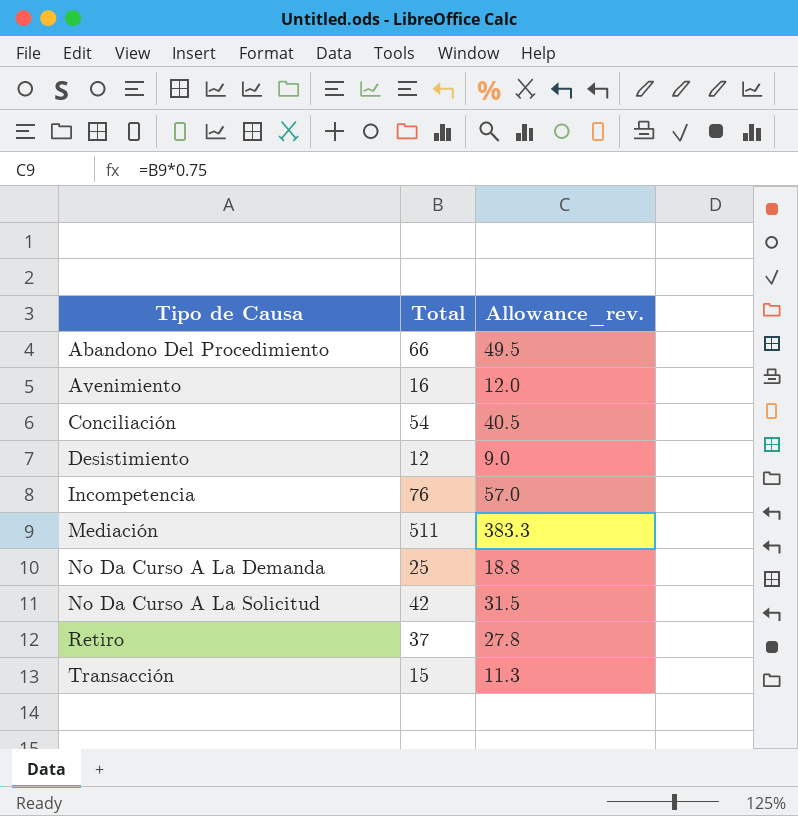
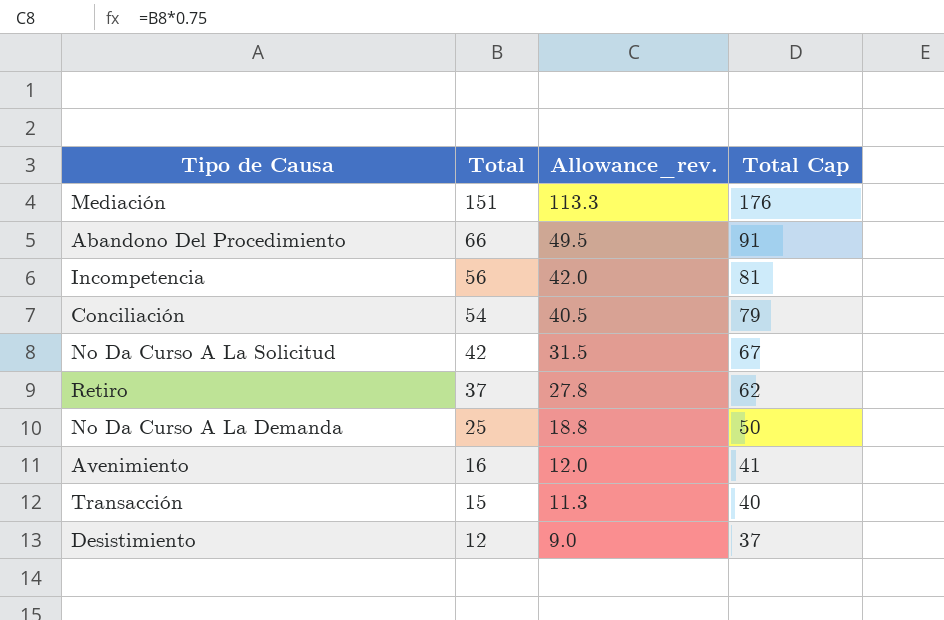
row order: Tipo de Causa ascending -> Total descending
column Total Cap | formula: none -> [Total] + 25
Mediación | Total: 511 -> 151
Mediación | Allowance_rev.: 383.3 -> 113.3
Incompetencia | Total: 76 -> 56
Incompetencia | Allowance_rev.: 57.0 -> 42.0

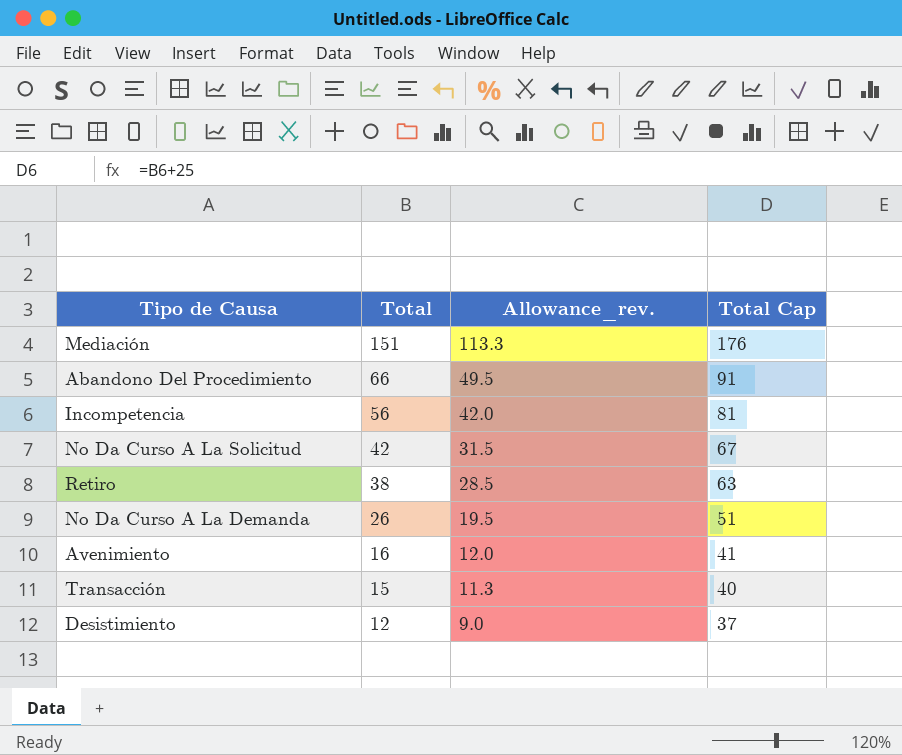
row Conciliación: 54 | 40.5 | 79 -> none
Retiro | Total: 37 -> 38
Retiro | Allowance_rev.: 27.8 -> 28.5
Retiro | Total Cap: 62 -> 63
No Da Curso A La Demanda | Total: 25 -> 26
No Da Curso A La Demanda | Allowance_rev.: 18.8 -> 19.5
No Da Curso A La Demanda | Total Cap: 50 -> 51

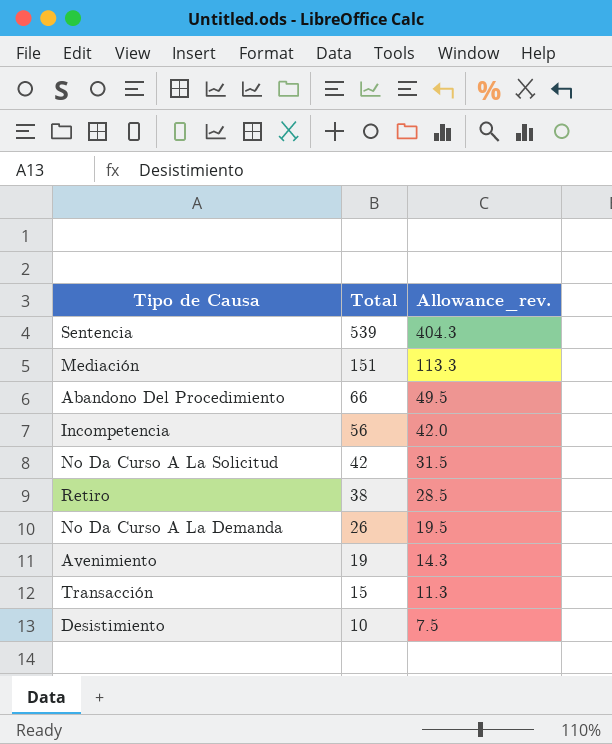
column Total Cap | formula: [Total] + 25 -> none
row Sentencia: none -> 539 | 404.3
Avenimiento | Total: 16 -> 19
Avenimiento | Allowance_rev.: 12.0 -> 14.3
Desistimiento | Total: 12 -> 10
Desistimiento | Allowance_rev.: 9.0 -> 7.5

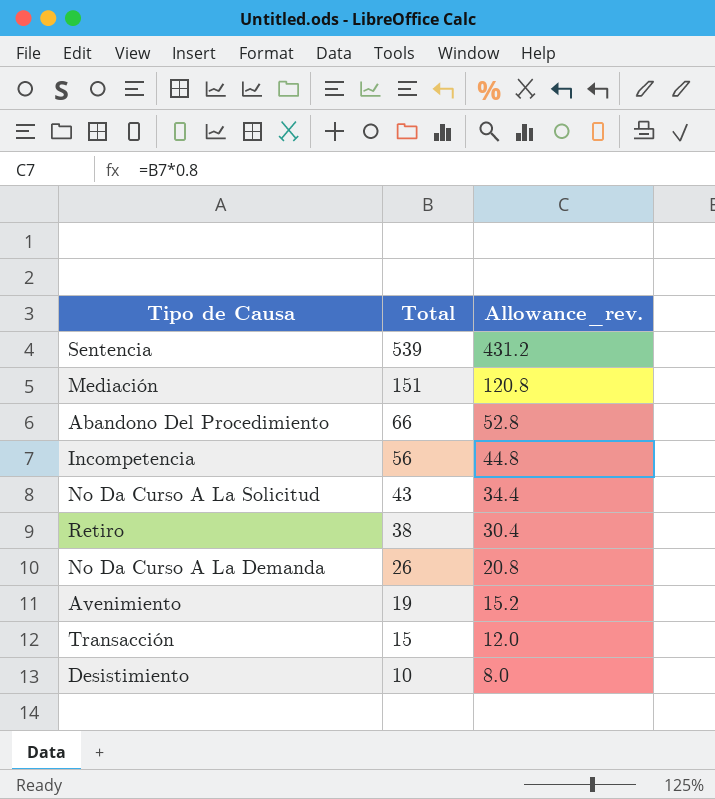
column Allowance_rev. | formula: [Total] * 0.75 -> [Total] * 0.8
No Da Curso A La Solicitud | Total: 42 -> 43

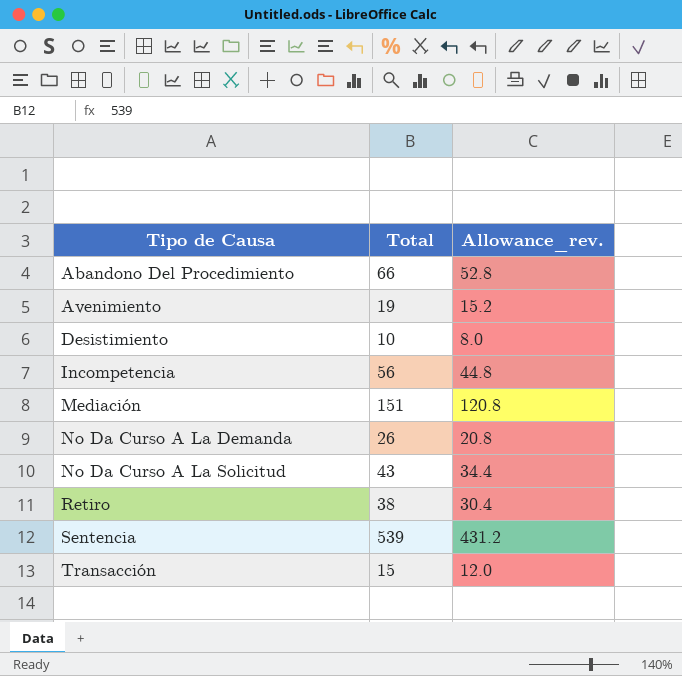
row order: Total descending -> Tipo de Causa ascending

